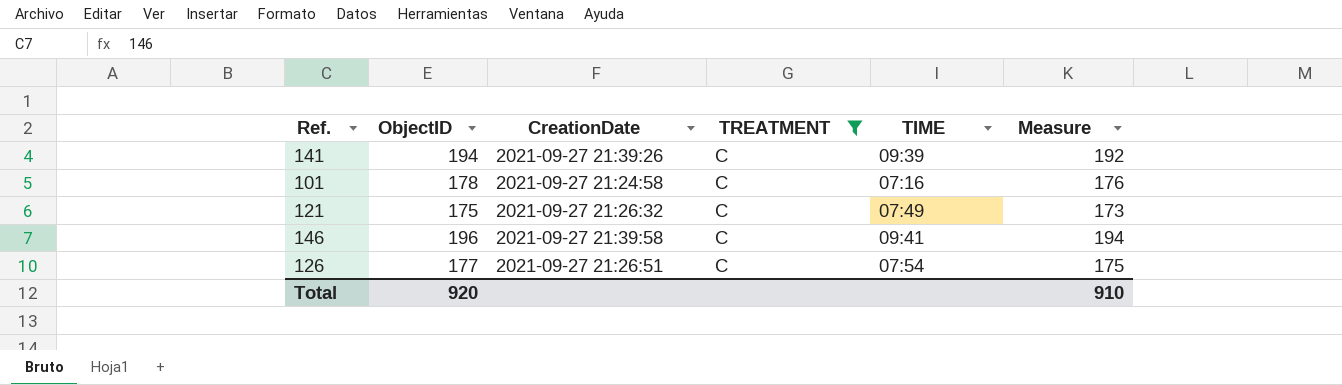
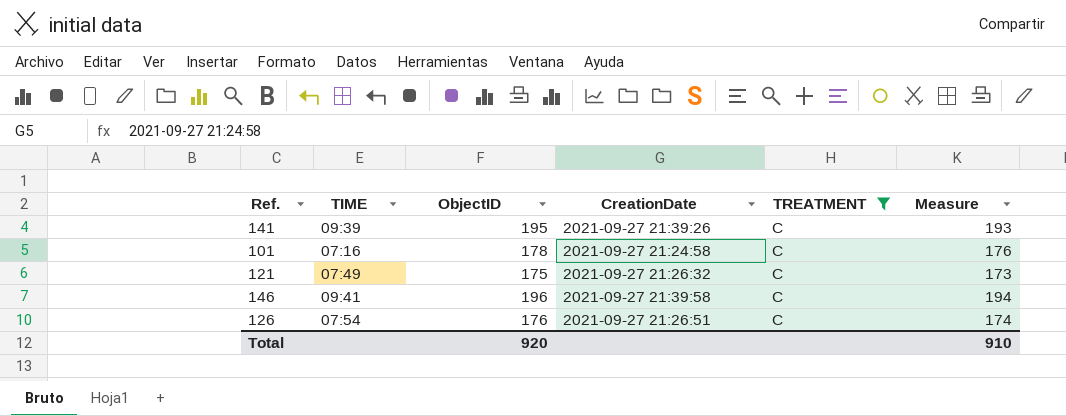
column TIME | position: 5 -> 2
141 | ObjectID: 194 -> 195
141 | Measure: 192 -> 193
126 | ObjectID: 177 -> 176
126 | Measure: 175 -> 174

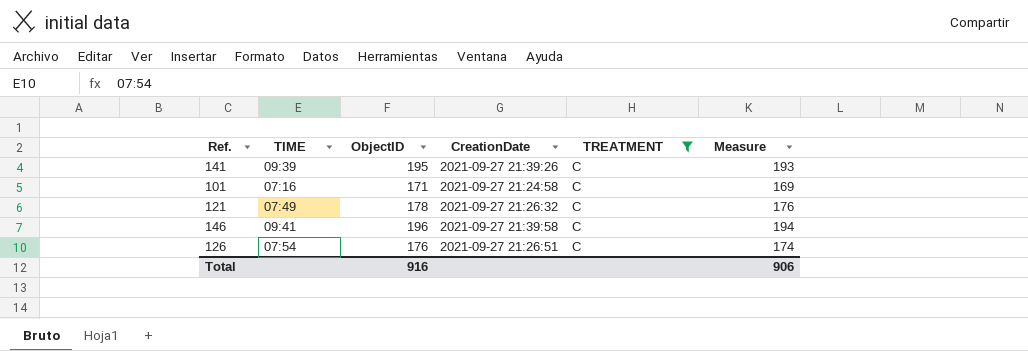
101 | ObjectID: 178 -> 171
101 | Measure: 176 -> 169
121 | ObjectID: 175 -> 178
121 | Measure: 173 -> 176
Total | ObjectID: 920 -> 916
Total | Measure: 910 -> 906

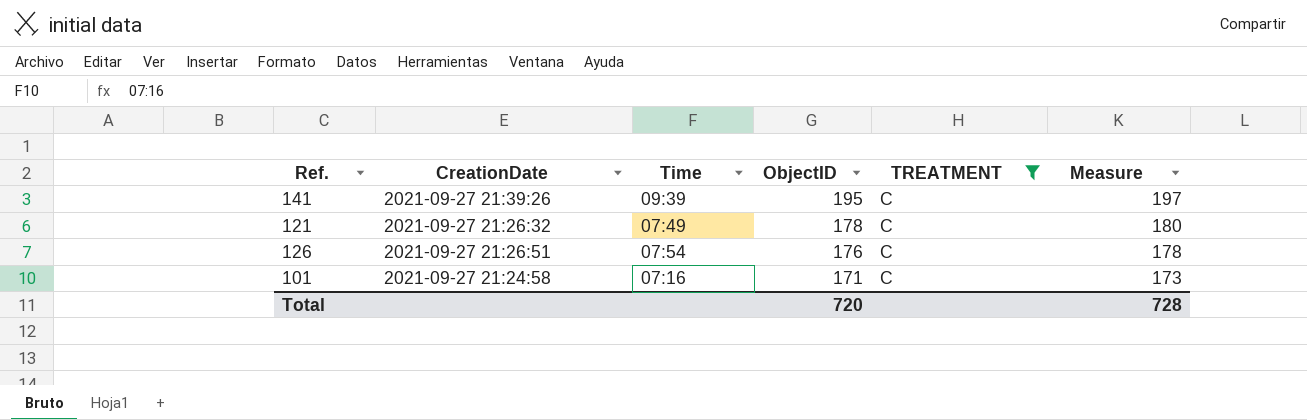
row order: none -> ObjectID descending
column CreationDate | position: 4 -> 2
column name: TIME -> Time
column Measure | formula: [ObjectID] - 2 -> [ObjectID] + 2
row 146: 09:41 | 196 | 2021-09-27 21:39:58 | C | 194 -> none
Total | ObjectID: 916 -> 720
Total | Measure: 906 -> 728

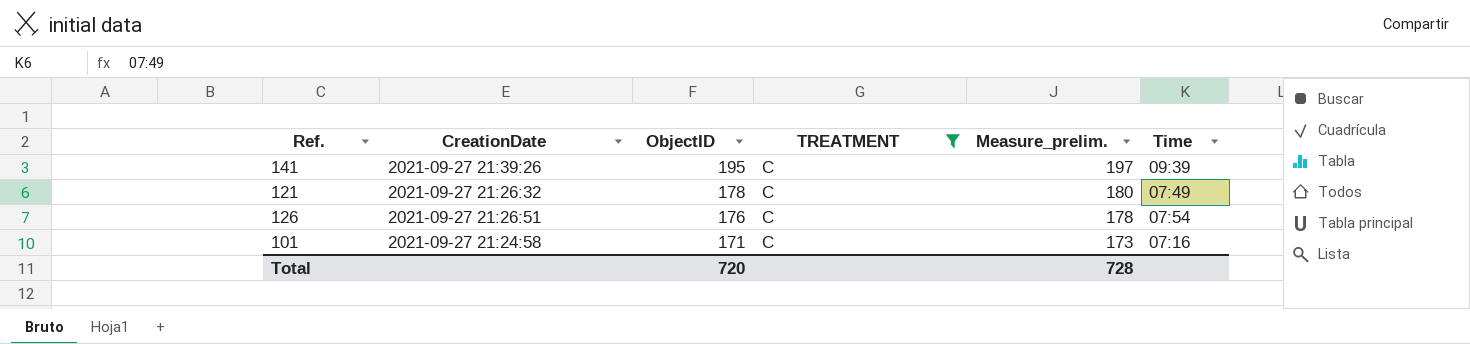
column name: Measure -> Measure_prelim.
column Time | position: 3 -> 6

